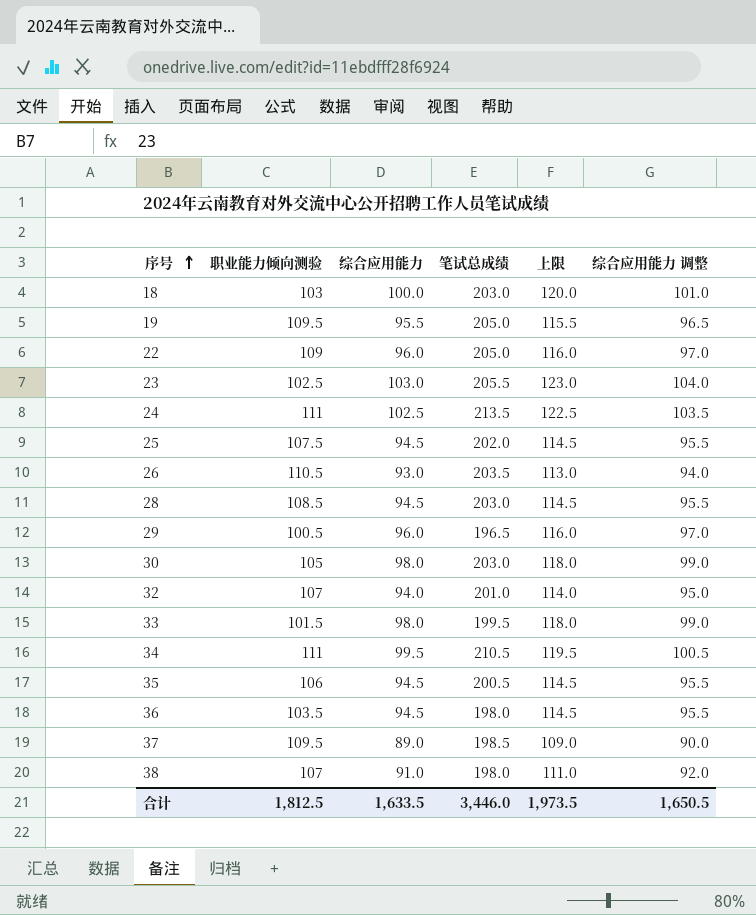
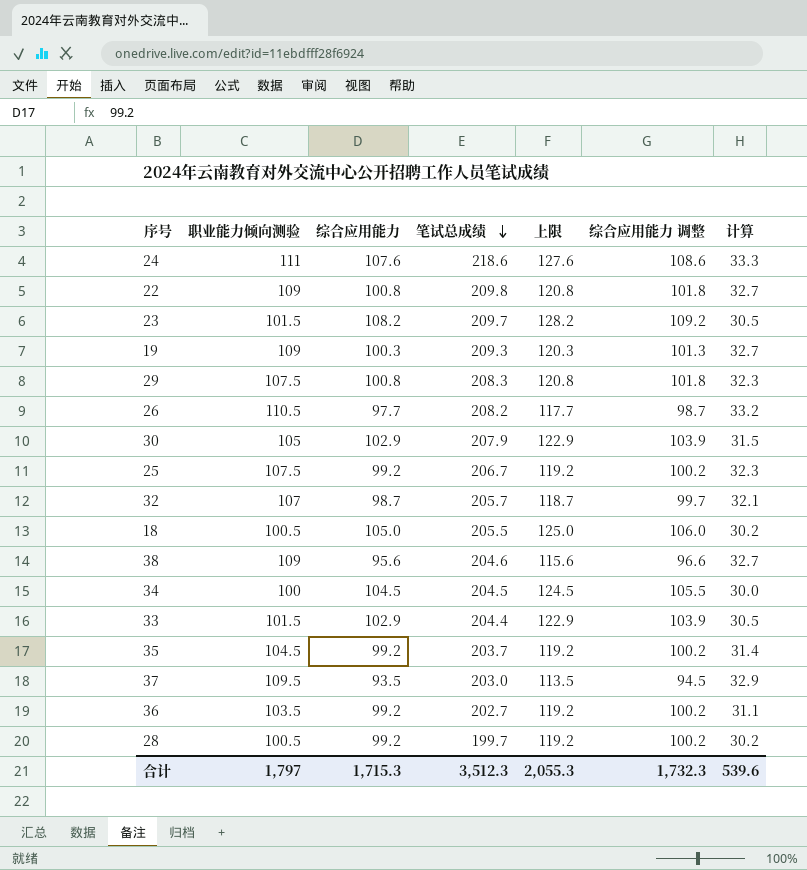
row order: 序号 ascending -> 笔试总成绩 descending
column 计算 | formula: none -> [职业能力倾向测验] * 0.3
24 | 综合应用能力: 102.5 -> 107.6
24 | 笔试总成绩: 213.5 -> 218.6
24 | 上限: 122.5 -> 127.6
24 | 综合应用能力 调整: 103.5 -> 108.6
22 | 综合应用能力: 96.0 -> 100.8
22 | 笔试总成绩: 205.0 -> 209.8
22 | 上限: 116.0 -> 120.8
22 | 综合应用能力 调整: 97.0 -> 101.8
23 | 职业能力倾向测验: 102.5 -> 101.5
23 | 综合应用能力: 103.0 -> 108.2
23 | 笔试总成绩: 205.5 -> 209.7
23 | 上限: 123.0 -> 128.2
23 | 综合应用能力 调整: 104.0 -> 109.2
19 | 职业能力倾向测验: 109.5 -> 109
19 | 综合应用能力: 95.5 -> 100.3
19 | 笔试总成绩: 205.0 -> 209.3
19 | 上限: 115.5 -> 120.3
19 | 综合应用能力 调整: 96.5 -> 101.3
29 | 职业能力倾向测验: 100.5 -> 107.5
29 | 综合应用能力: 96.0 -> 100.8
29 | 笔试总成绩: 196.5 -> 208.3
29 | 上限: 116.0 -> 120.8
29 | 综合应用能力 调整: 97.0 -> 101.8
26 | 综合应用能力: 93.0 -> 97.7
26 | 笔试总成绩: 203.5 -> 208.2
26 | 上限: 113.0 -> 117.7
26 | 综合应用能力 调整: 94.0 -> 98.7
30 | 综合应用能力: 98.0 -> 102.9
30 | 笔试总成绩: 203.0 -> 207.9
30 | 上限: 118.0 -> 122.9
30 | 综合应用能力 调整: 99.0 -> 103.9
25 | 综合应用能力: 94.5 -> 99.2
25 | 笔试总成绩: 202.0 -> 206.7
25 | 上限: 114.5 -> 119.2
25 | 综合应用能力 调整: 95.5 -> 100.2
32 | 综合应用能力: 94.0 -> 98.7
32 | 笔试总成绩: 201.0 -> 205.7
32 | 上限: 114.0 -> 118.7
32 | 综合应用能力 调整: 95.0 -> 99.7
18 | 职业能力倾向测验: 103 -> 100.5
18 | 综合应用能力: 100.0 -> 105.0
18 | 笔试总成绩: 203.0 -> 205.5
18 | 上限: 120.0 -> 125.0
18 | 综合应用能力 调整: 101.0 -> 106.0
38 | 职业能力倾向测验: 107 -> 109
38 | 综合应用能力: 91.0 -> 95.6
38 | 笔试总成绩: 198.0 -> 204.6
38 | 上限: 111.0 -> 115.6
38 | 综合应用能力 调整: 92.0 -> 96.6
34 | 职业能力倾向测验: 111 -> 100
34 | 综合应用能力: 99.5 -> 104.5
34 | 笔试总成绩: 210.5 -> 204.5
34 | 上限: 119.5 -> 124.5
34 | 综合应用能力 调整: 100.5 -> 105.5
33 | 综合应用能力: 98.0 -> 102.9
33 | 笔试总成绩: 199.5 -> 204.4
33 | 上限: 118.0 -> 122.9
33 | 综合应用能力 调整: 99.0 -> 103.9
35 | 职业能力倾向测验: 106 -> 104.5
35 | 综合应用能力: 94.5 -> 99.2
35 | 笔试总成绩: 200.5 -> 203.7
35 | 上限: 114.5 -> 119.2
35 | 综合应用能力 调整: 95.5 -> 100.2
37 | 综合应用能力: 89.0 -> 93.5
37 | 笔试总成绩: 198.5 -> 203.0
37 | 上限: 109.0 -> 113.5
37 | 综合应用能力 调整: 90.0 -> 94.5
36 | 综合应用能力: 94.5 -> 99.2
36 | 笔试总成绩: 198.0 -> 202.7
36 | 上限: 114.5 -> 119.2
36 | 综合应用能力 调整: 95.5 -> 100.2
28 | 职业能力倾向测验: 108.5 -> 100.5
28 | 综合应用能力: 94.5 -> 99.2
28 | 笔试总成绩: 203.0 -> 199.7
28 | 上限: 114.5 -> 119.2
28 | 综合应用能力 调整: 95.5 -> 100.2
合计 | 职业能力倾向测验: 1,812.5 -> 1,797
合计 | 综合应用能力: 1,633.5 -> 1,715.3
合计 | 笔试总成绩: 3,446.0 -> 3,512.3
合计 | 上限: 1,973.5 -> 2,055.3
合计 | 综合应用能力 调整: 1,650.5 -> 1,732.3

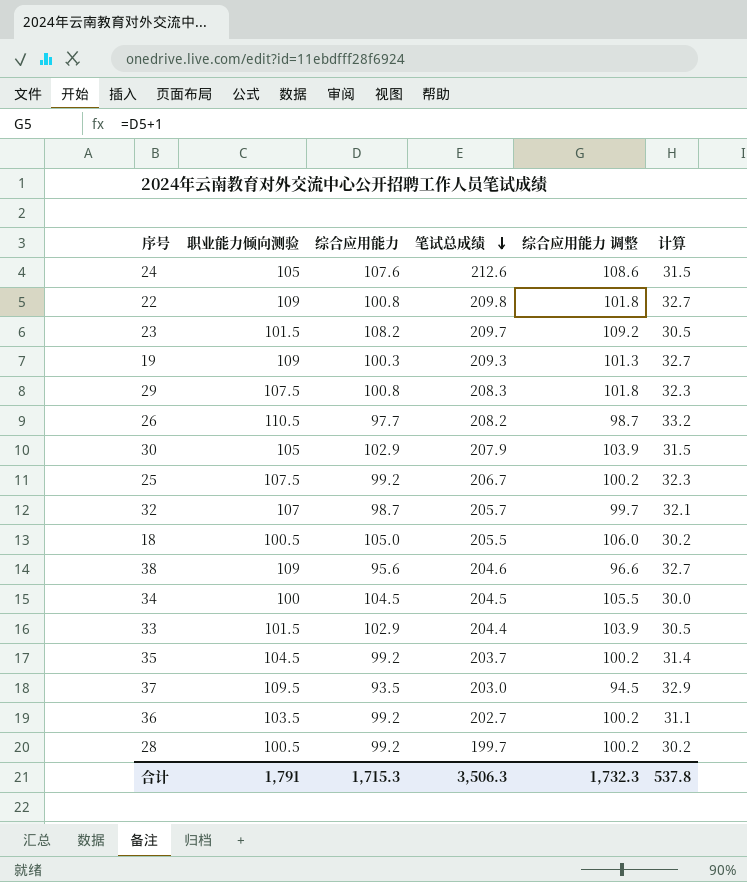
column 上限 | formula: [综合应用能力] + 20 -> none
24 | 职业能力倾向测验: 111 -> 105
24 | 笔试总成绩: 218.6 -> 212.6
24 | 计算: 33.3 -> 31.5
合计 | 职业能力倾向测验: 1,797 -> 1,791
合计 | 笔试总成绩: 3,512.3 -> 3,506.3
合计 | 计算: 539.6 -> 537.8

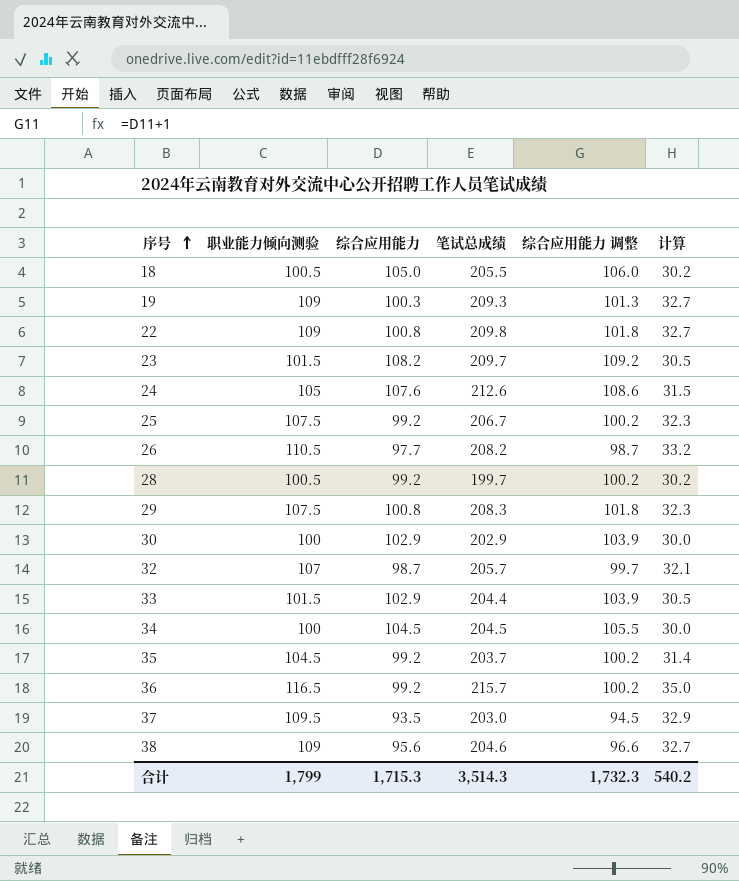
row order: 笔试总成绩 descending -> 序号 ascending
30 | 职业能力倾向测验: 105 -> 100
30 | 笔试总成绩: 207.9 -> 202.9
30 | 计算: 31.5 -> 30.0
36 | 职业能力倾向测验: 103.5 -> 116.5
36 | 笔试总成绩: 202.7 -> 215.7
36 | 计算: 31.1 -> 35.0
合计 | 职业能力倾向测验: 1,791 -> 1,799
合计 | 笔试总成绩: 3,506.3 -> 3,514.3
合计 | 计算: 537.8 -> 540.2

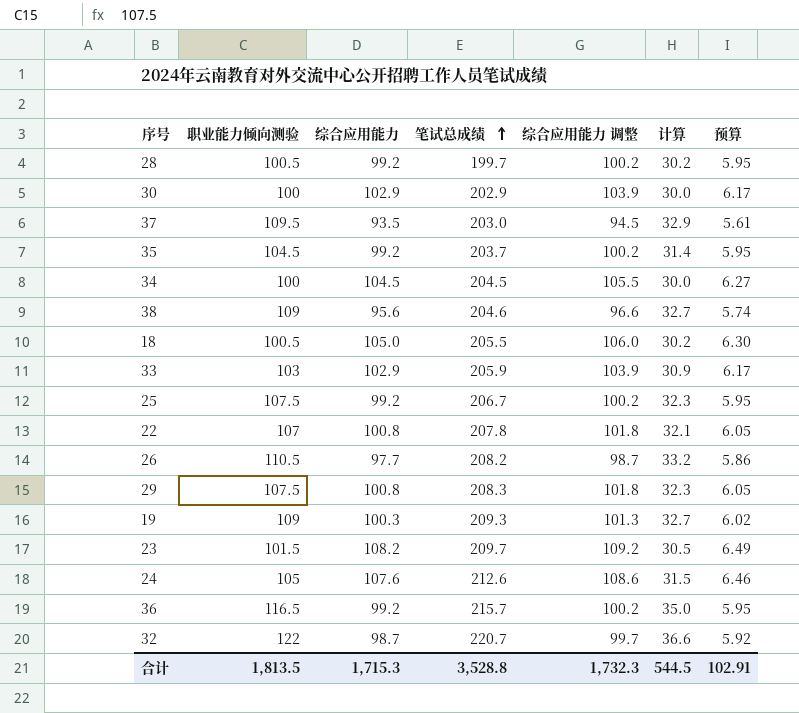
row order: 序号 ascending -> 笔试总成绩 ascending
column 预算 | formula: none -> [综合应用能力] * 0.06
33 | 职业能力倾向测验: 101.5 -> 103
33 | 笔试总成绩: 204.4 -> 205.9
33 | 计算: 30.5 -> 30.9
22 | 职业能力倾向测验: 109 -> 107
22 | 笔试总成绩: 209.8 -> 207.8
22 | 计算: 32.7 -> 32.1
32 | 职业能力倾向测验: 107 -> 122
32 | 笔试总成绩: 205.7 -> 220.7
32 | 计算: 32.1 -> 36.6
合计 | 职业能力倾向测验: 1,799 -> 1,813.5
合计 | 笔试总成绩: 3,514.3 -> 3,528.8
合计 | 计算: 540.2 -> 544.5

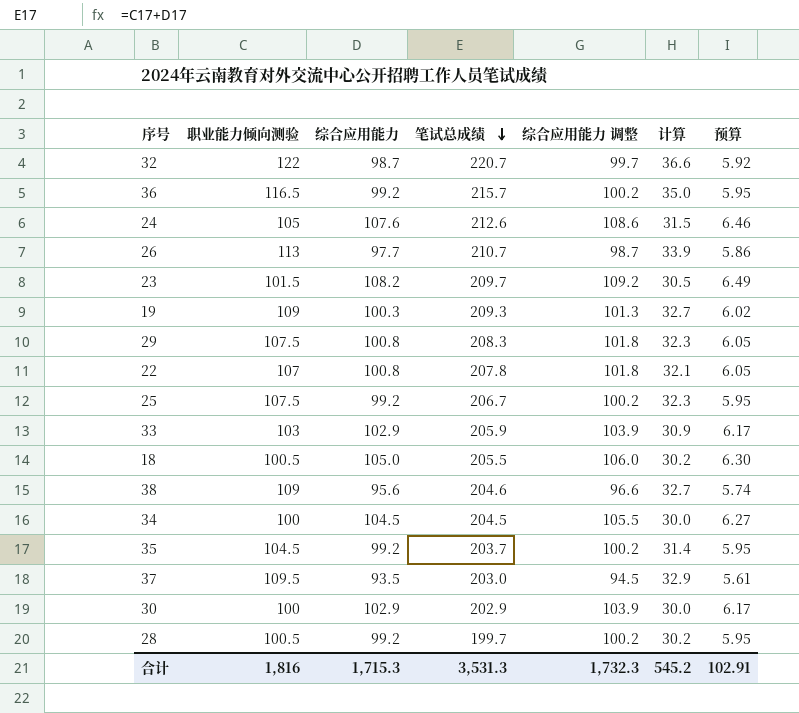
row order: 笔试总成绩 ascending -> 笔试总成绩 descending
26 | 职业能力倾向测验: 110.5 -> 113
26 | 笔试总成绩: 208.2 -> 210.7
26 | 计算: 33.2 -> 33.9
合计 | 职业能力倾向测验: 1,813.5 -> 1,816
合计 | 笔试总成绩: 3,528.8 -> 3,531.3
合计 | 计算: 544.5 -> 545.2

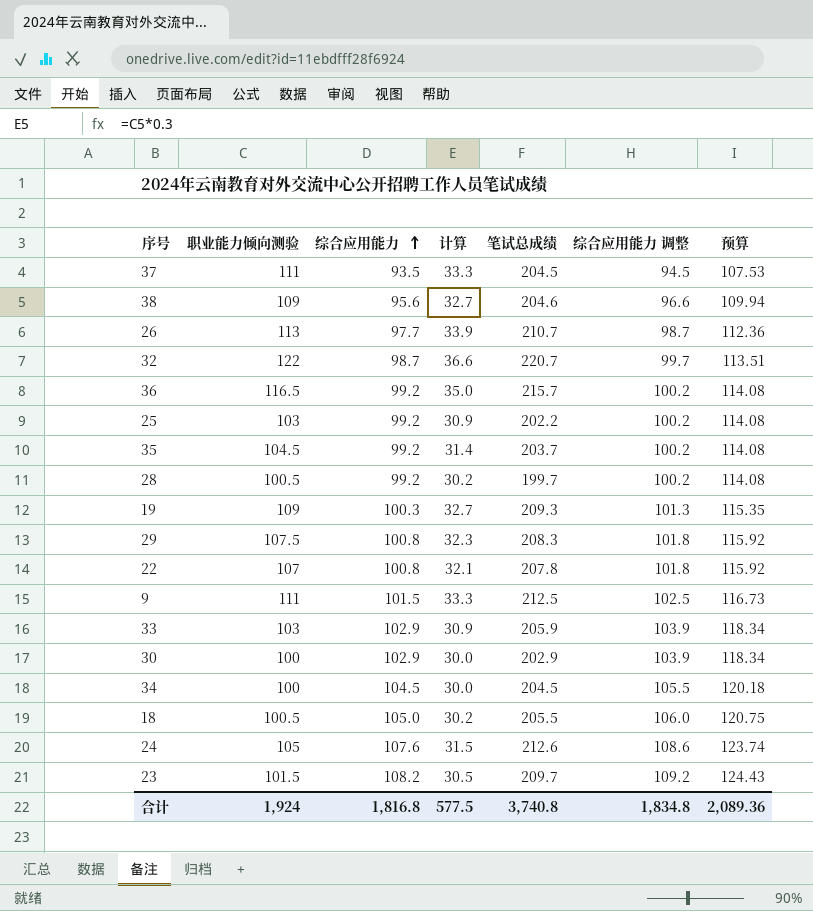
row order: 笔试总成绩 descending -> 综合应用能力 ascending
column 计算 | position: 6 -> 4
column 预算 | formula: [综合应用能力] * 0.06 -> [综合应用能力] * 1.15
37 | 职业能力倾向测验: 109.5 -> 111
37 | 计算: 32.9 -> 33.3
37 | 笔试总成绩: 203.0 -> 204.5
25 | 职业能力倾向测验: 107.5 -> 103
25 | 计算: 32.3 -> 30.9
25 | 笔试总成绩: 206.7 -> 202.2
row 9: none -> 111 | 101.5 | 33.3 | 212.5 | 102.5 | 116.73
合计 | 职业能力倾向测验: 1,816 -> 1,924
合计 | 综合应用能力: 1,715.3 -> 1,816.8
合计 | 计算: 545.2 -> 577.5
合计 | 笔试总成绩: 3,531.3 -> 3,740.8
合计 | 综合应用能力 调整: 1,732.3 -> 1,834.8
合计 | 预算: 102.91 -> 2,089.36

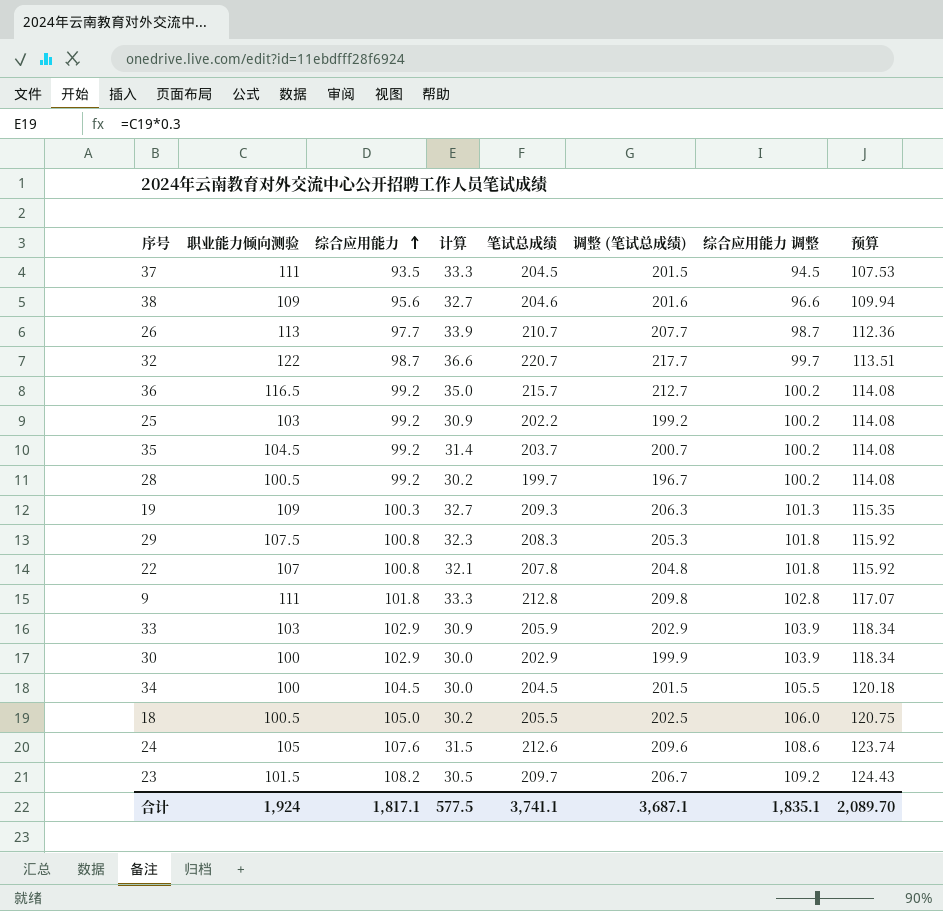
column 调整 (笔试总成绩) | formula: none -> [笔试总成绩] - 3
9 | 综合应用能力: 101.5 -> 101.8
9 | 笔试总成绩: 212.5 -> 212.8
9 | 综合应用能力 调整: 102.5 -> 102.8
9 | 预算: 116.73 -> 117.07
合计 | 综合应用能力: 1,816.8 -> 1,817.1
合计 | 笔试总成绩: 3,740.8 -> 3,741.1
合计 | 综合应用能力 调整: 1,834.8 -> 1,835.1
合计 | 预算: 2,089.36 -> 2,089.70

